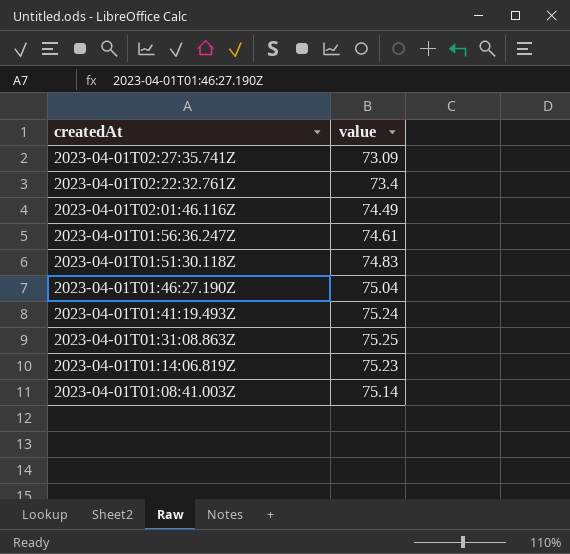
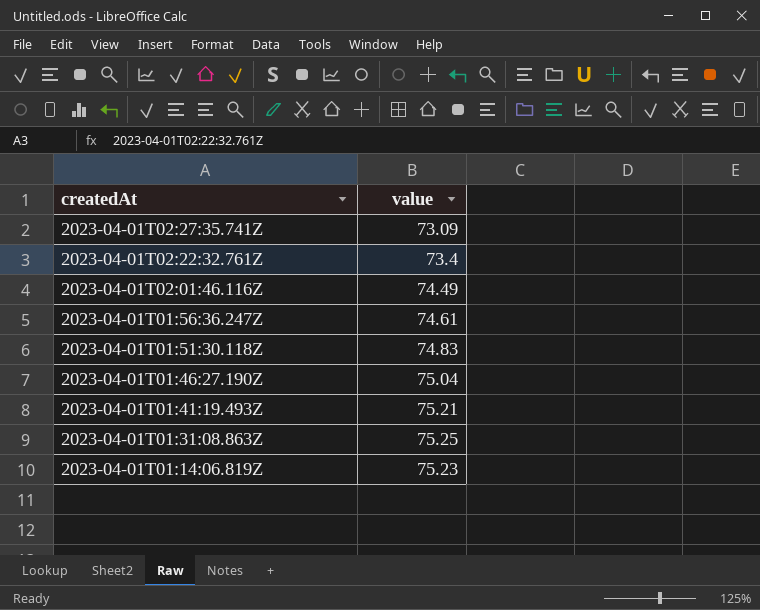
row 2023-04-01T01:08:41.003Z: 75.14 -> none
2023-04-01T01:41:19.493Z | value: 75.24 -> 75.21

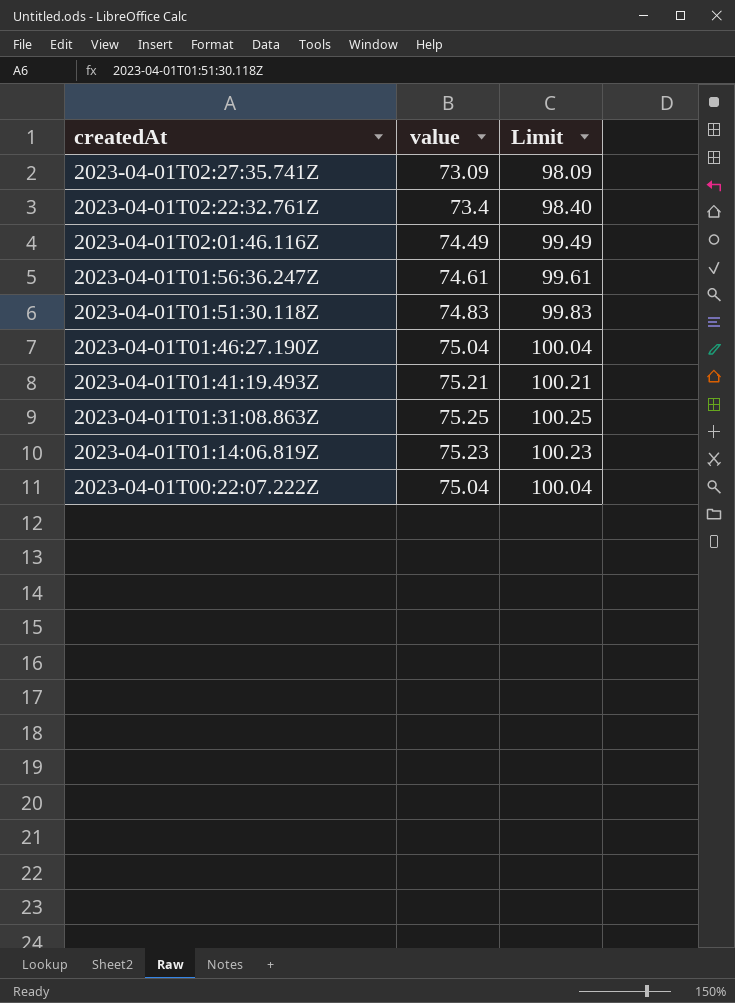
column Limit | formula: none -> [value] + 25
row 2023-04-01T00:22:07.222Z: none -> 75.04 | 100.04

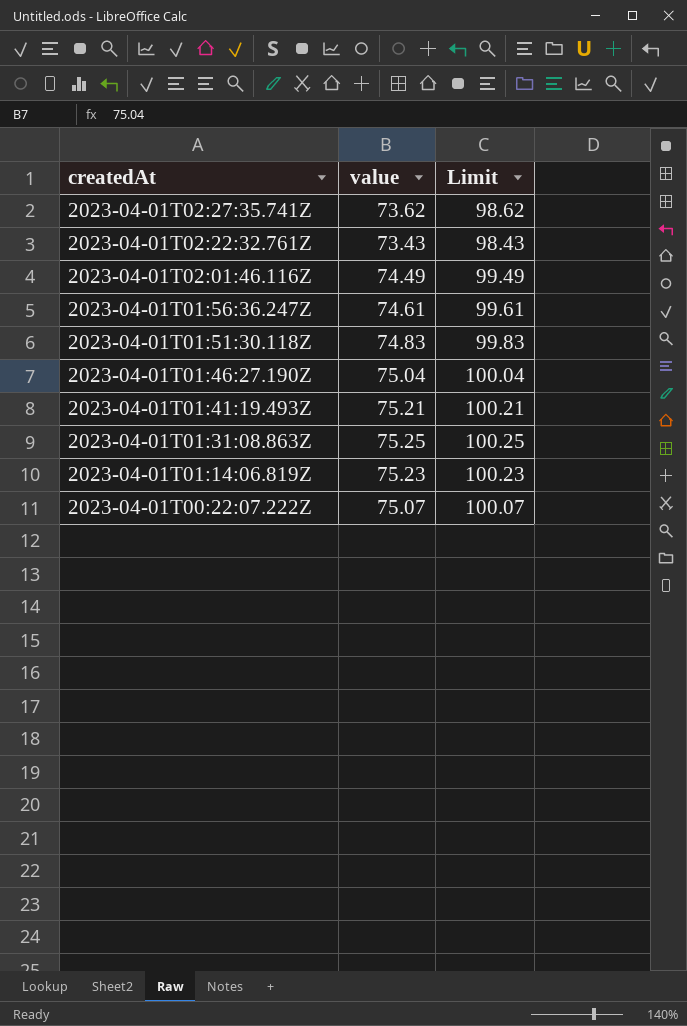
2023-04-01T02:27:35.741Z | value: 73.09 -> 73.62
2023-04-01T02:27:35.741Z | Limit: 98.09 -> 98.62
2023-04-01T02:22:32.761Z | value: 73.4 -> 73.43
2023-04-01T02:22:32.761Z | Limit: 98.40 -> 98.43
2023-04-01T00:22:07.222Z | value: 75.04 -> 75.07
2023-04-01T00:22:07.222Z | Limit: 100.04 -> 100.07

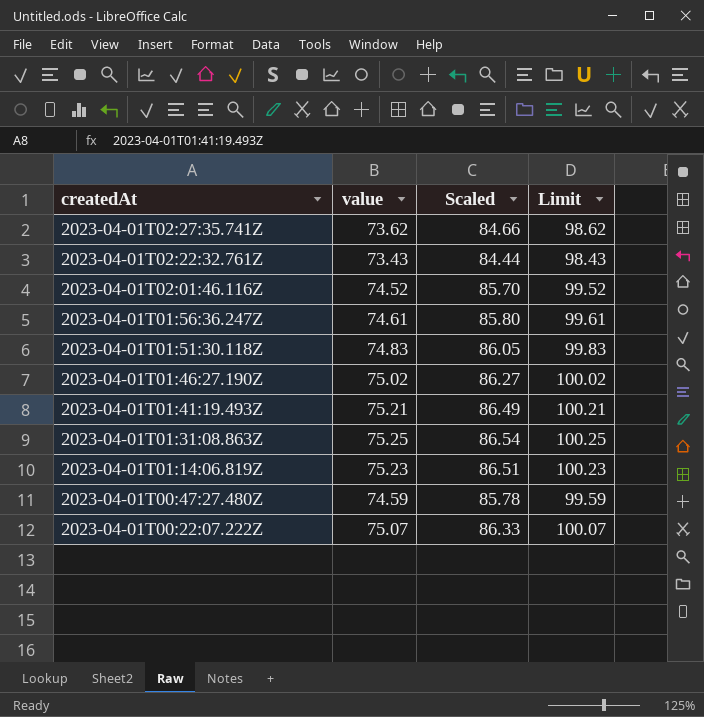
column Scaled | formula: none -> [value] * 1.15
2023-04-01T02:01:46.116Z | value: 74.49 -> 74.52
2023-04-01T02:01:46.116Z | Limit: 99.49 -> 99.52
2023-04-01T01:46:27.190Z | value: 75.04 -> 75.02
2023-04-01T01:46:27.190Z | Limit: 100.04 -> 100.02
row 2023-04-01T00:47:27.480Z: none -> 74.59 | 85.78 | 99.59

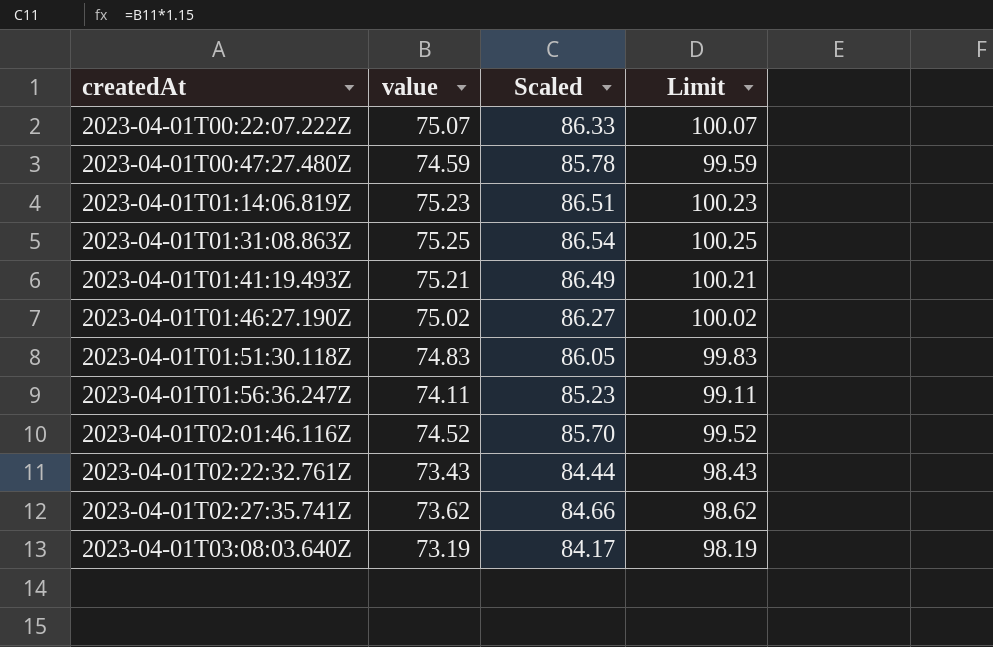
row order: createdAt descending -> createdAt ascending
2023-04-01T01:56:36.247Z | value: 74.61 -> 74.11
2023-04-01T01:56:36.247Z | Scaled: 85.80 -> 85.23
2023-04-01T01:56:36.247Z | Limit: 99.61 -> 99.11
row 2023-04-01T03:08:03.640Z: none -> 73.19 | 84.17 | 98.19

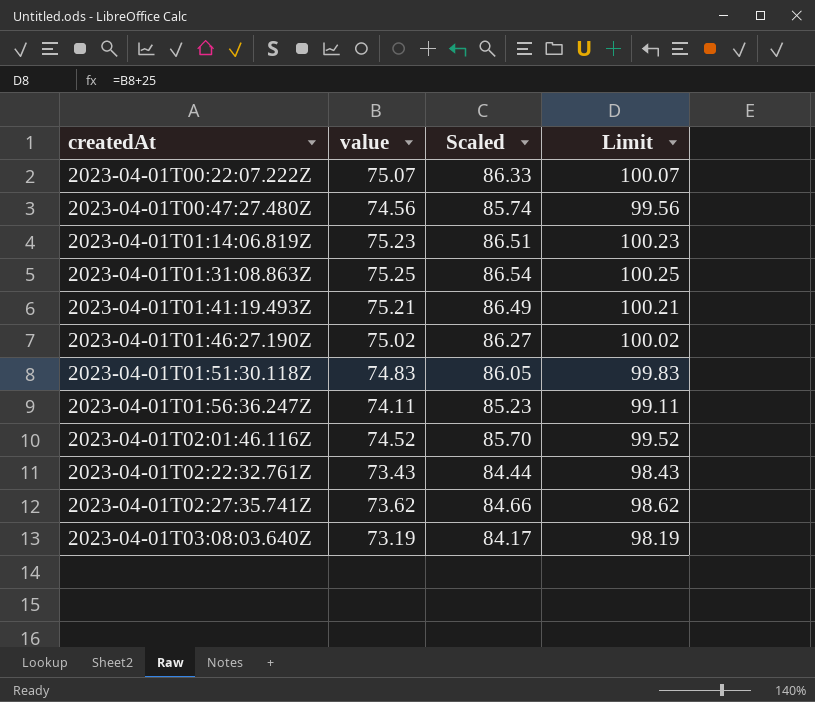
2023-04-01T00:47:27.480Z | value: 74.59 -> 74.56
2023-04-01T00:47:27.480Z | Scaled: 85.78 -> 85.74
2023-04-01T00:47:27.480Z | Limit: 99.59 -> 99.56

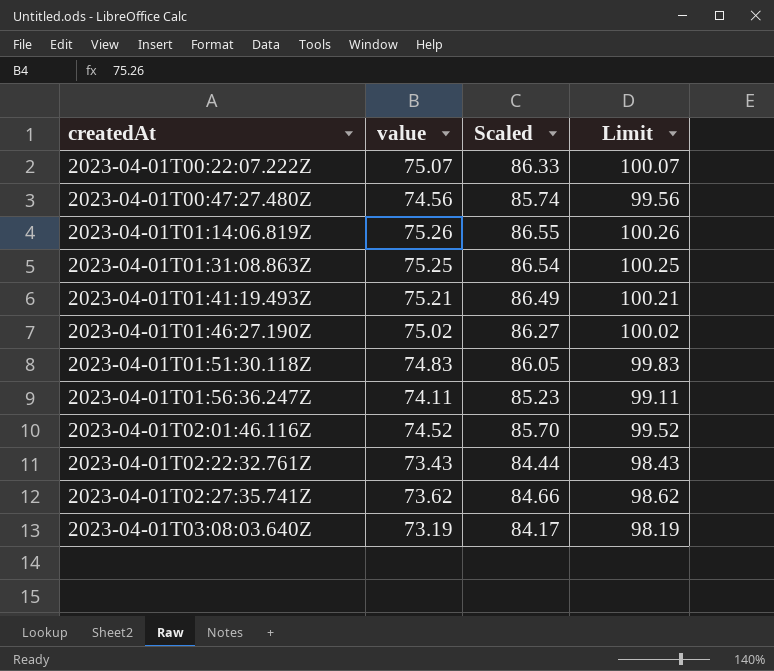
2023-04-01T01:14:06.819Z | value: 75.23 -> 75.26
2023-04-01T01:14:06.819Z | Scaled: 86.51 -> 86.55
2023-04-01T01:14:06.819Z | Limit: 100.23 -> 100.26

